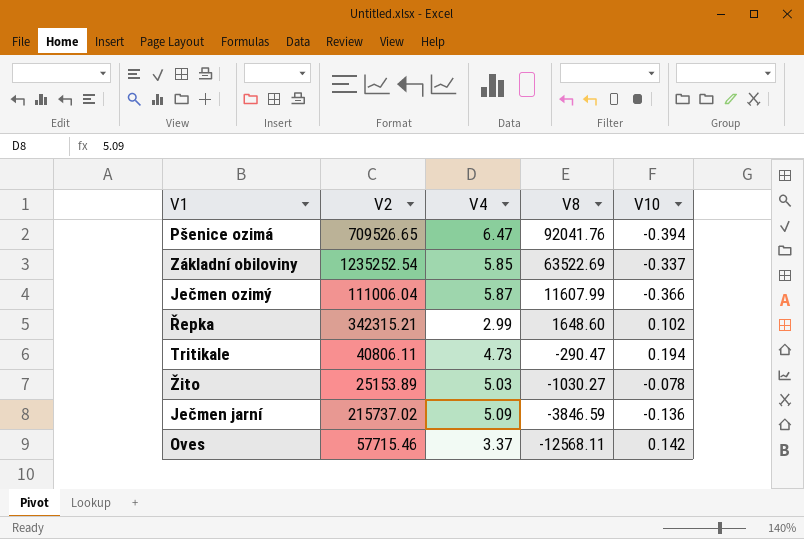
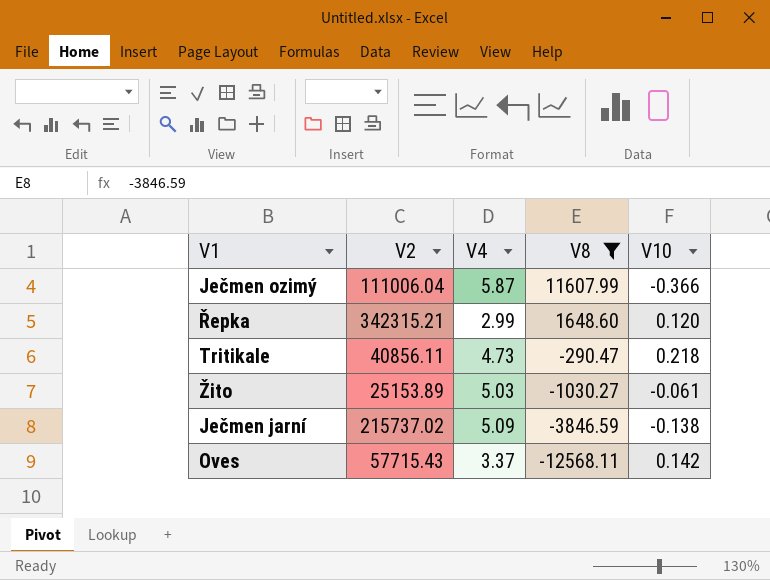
filter: none -> V8 <= 11607.99
Řepka | V10: 0.102 -> 0.120
Tritikale | V2: 40806.11 -> 40856.11
Tritikale | V10: 0.194 -> 0.218
Žito | V10: -0.078 -> -0.061
Ječmen jarní | V10: -0.136 -> -0.138
Oves | V2: 57715.46 -> 57715.43

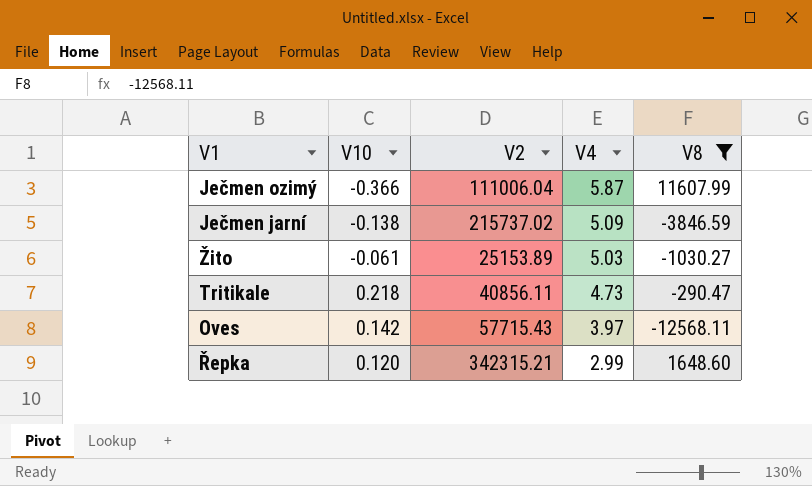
row order: V8 descending -> V4 descending
column V10 | position: 5 -> 2
Oves | V4: 3.37 -> 3.97

